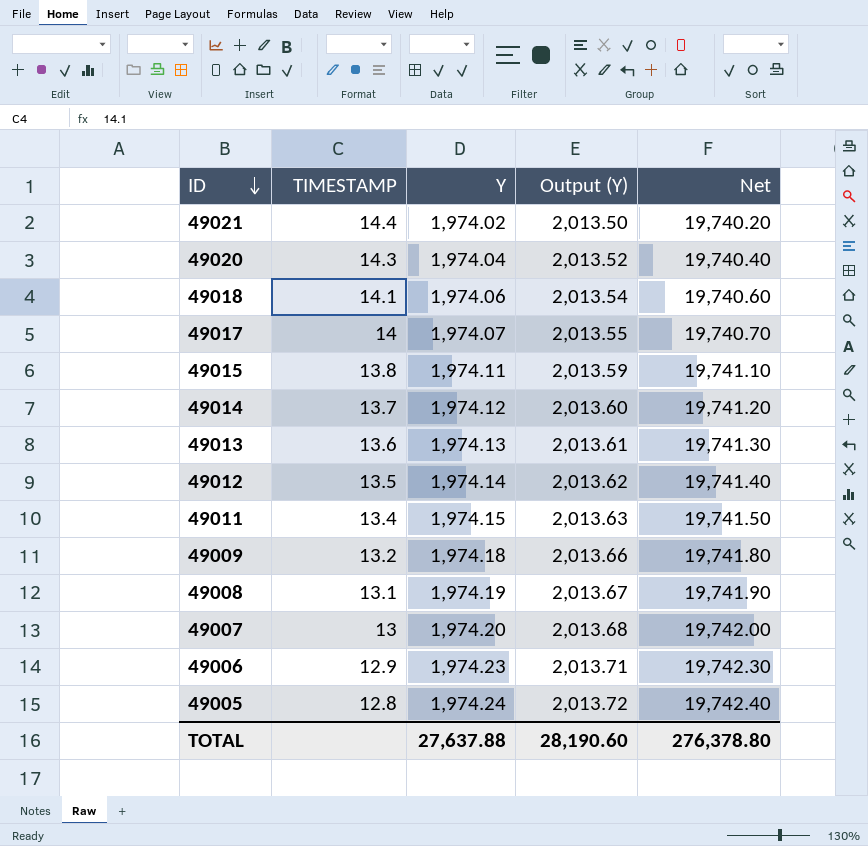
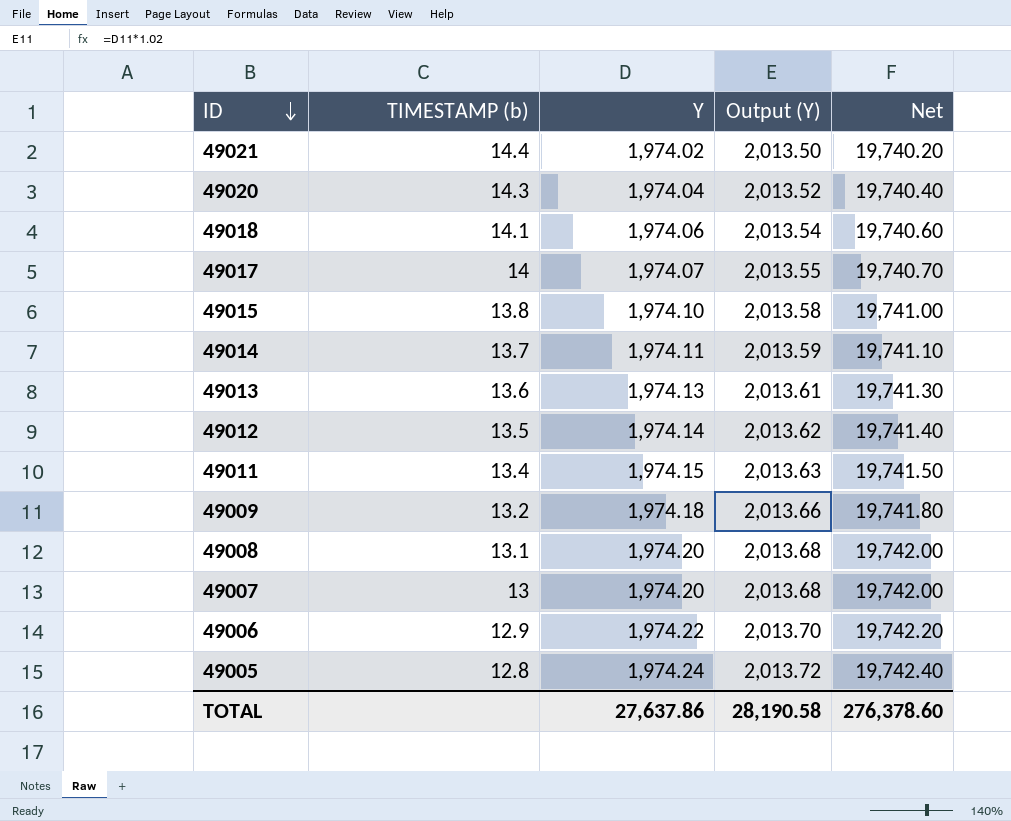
column name: TIMESTAMP -> TIMESTAMP (b)
49015 | Y: 1,974.11 -> 1,974.10
49015 | Output (Y): 2,013.59 -> 2,013.58
49015 | Net: 19,741.10 -> 19,741.00
49014 | Y: 1,974.12 -> 1,974.11
49014 | Output (Y): 2,013.60 -> 2,013.59
49014 | Net: 19,741.20 -> 19,741.10
49008 | Y: 1,974.19 -> 1,974.20
49008 | Output (Y): 2,013.67 -> 2,013.68
49008 | Net: 19,741.90 -> 19,742.00
49006 | Y: 1,974.23 -> 1,974.22
49006 | Output (Y): 2,013.71 -> 2,013.70
49006 | Net: 19,742.30 -> 19,742.20
TOTAL | Y: 27,637.88 -> 27,637.86
TOTAL | Output (Y): 28,190.60 -> 28,190.58
TOTAL | Net: 276,378.80 -> 276,378.60

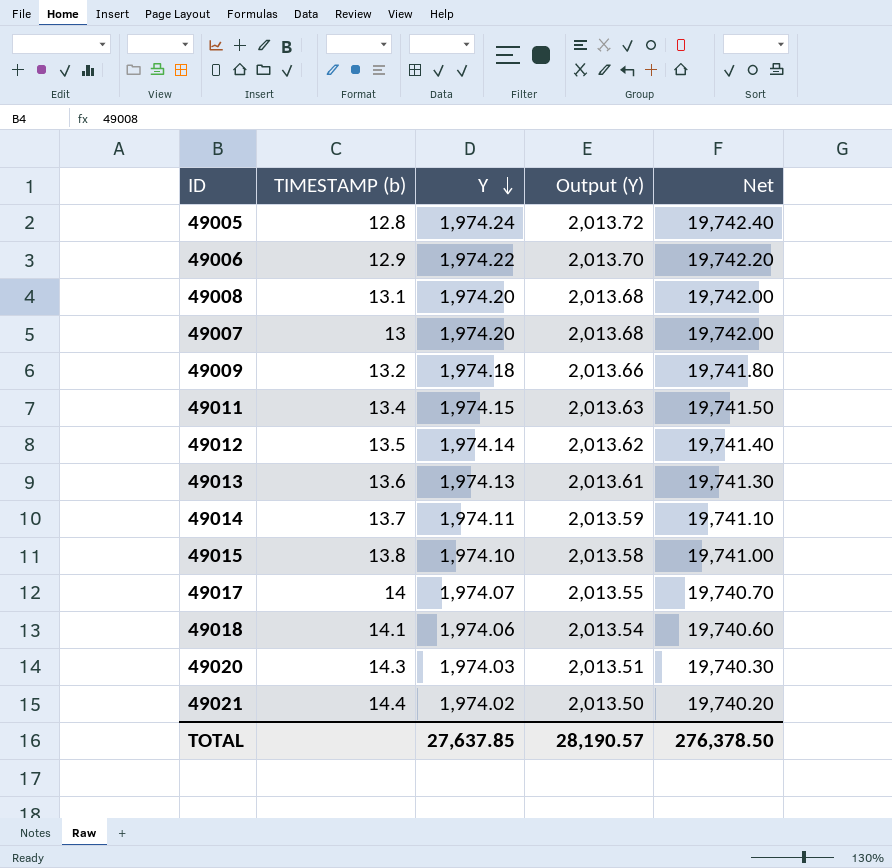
row order: ID descending -> Y descending
49020 | Y: 1,974.04 -> 1,974.03
49020 | Output (Y): 2,013.52 -> 2,013.51
49020 | Net: 19,740.40 -> 19,740.30
TOTAL | Y: 27,637.86 -> 27,637.85
TOTAL | Output (Y): 28,190.58 -> 28,190.57
TOTAL | Net: 276,378.60 -> 276,378.50

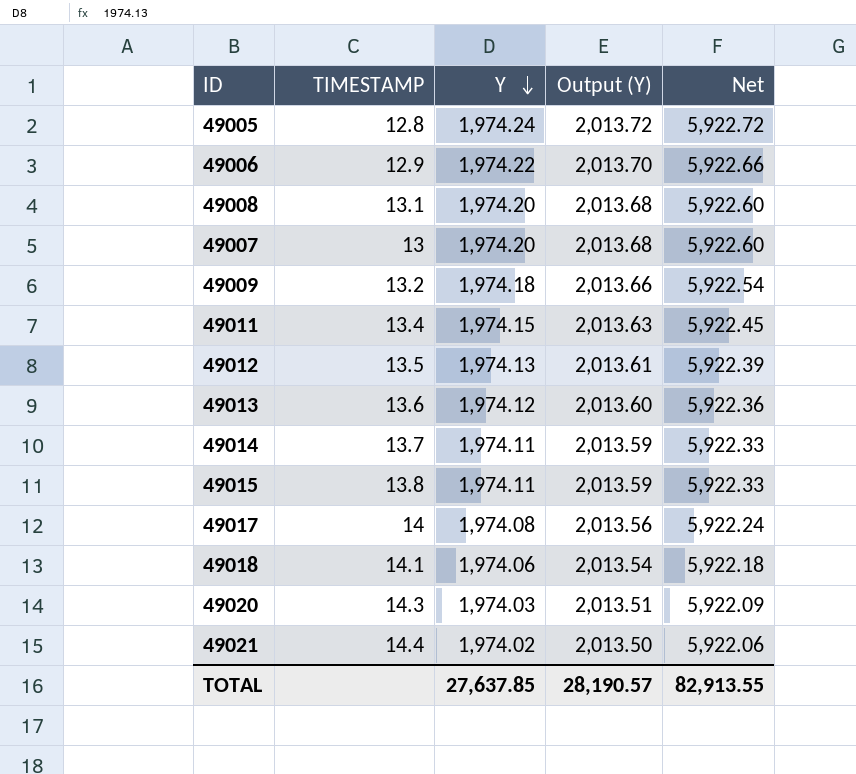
column name: TIMESTAMP (b) -> TIMESTAMP
column Net | formula: [Y] * 10 -> [Y] * 3
49012 | Y: 1,974.14 -> 1,974.13
49012 | Output (Y): 2,013.62 -> 2,013.61
49013 | Y: 1,974.13 -> 1,974.12
49013 | Output (Y): 2,013.61 -> 2,013.60
49015 | Y: 1,974.10 -> 1,974.11
49015 | Output (Y): 2,013.58 -> 2,013.59
49017 | Y: 1,974.07 -> 1,974.08
49017 | Output (Y): 2,013.55 -> 2,013.56
TOTAL | Net: 276,378.50 -> 82,913.55

